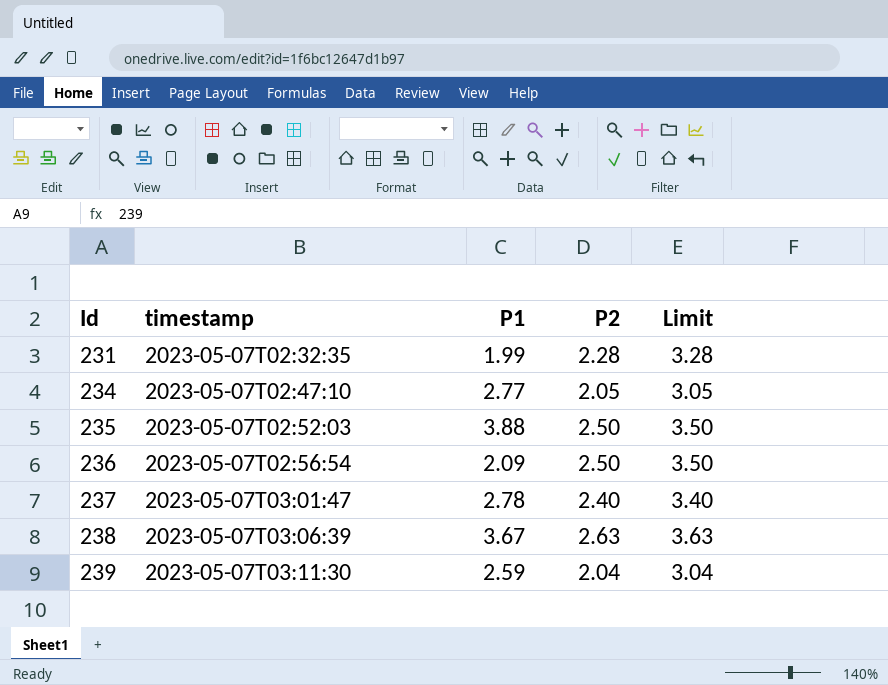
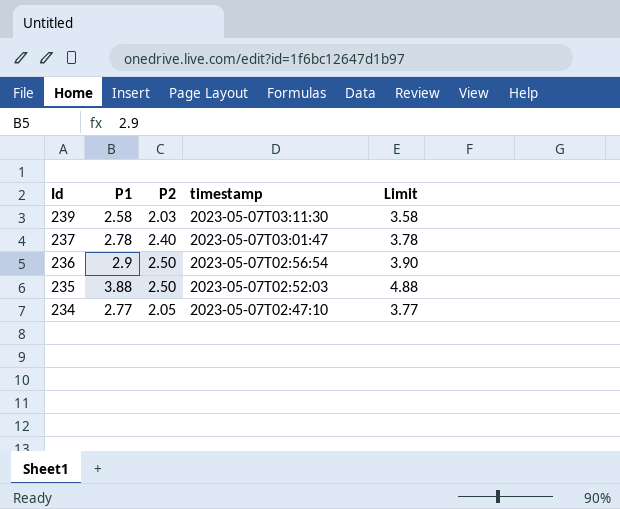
row order: Id ascending -> Id descending
column timestamp | position: 2 -> 4
column Limit | formula: [P2] + 1 -> [P1] + 1
row 231: 2023-05-07T02:32:35 | 1.99 | 2.28 | 3.28 -> none
row 238: 2023-05-07T03:06:39 | 3.67 | 2.63 | 3.63 -> none
239 | P1: 2.59 -> 2.58
239 | P2: 2.04 -> 2.03
236 | P1: 2.09 -> 2.9

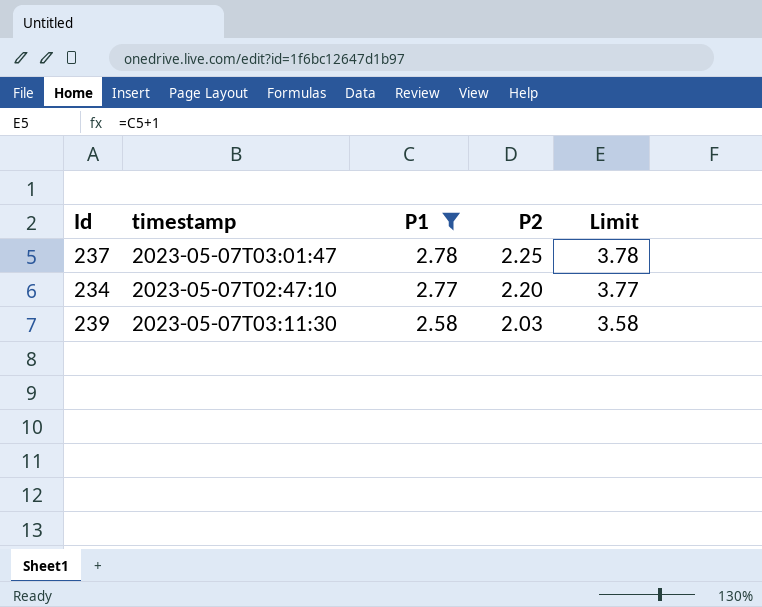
filter: none -> P1 <= 2.78
row order: Id descending -> P1 descending
column timestamp | position: 4 -> 2
237 | P2: 2.40 -> 2.25
234 | P2: 2.05 -> 2.20

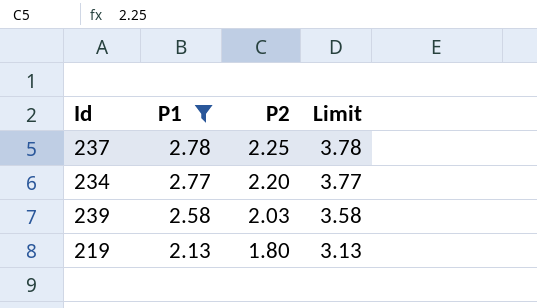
column timestamp | position: 2 -> none
row 219: none -> 2.13 | 1.80 | 3.13

